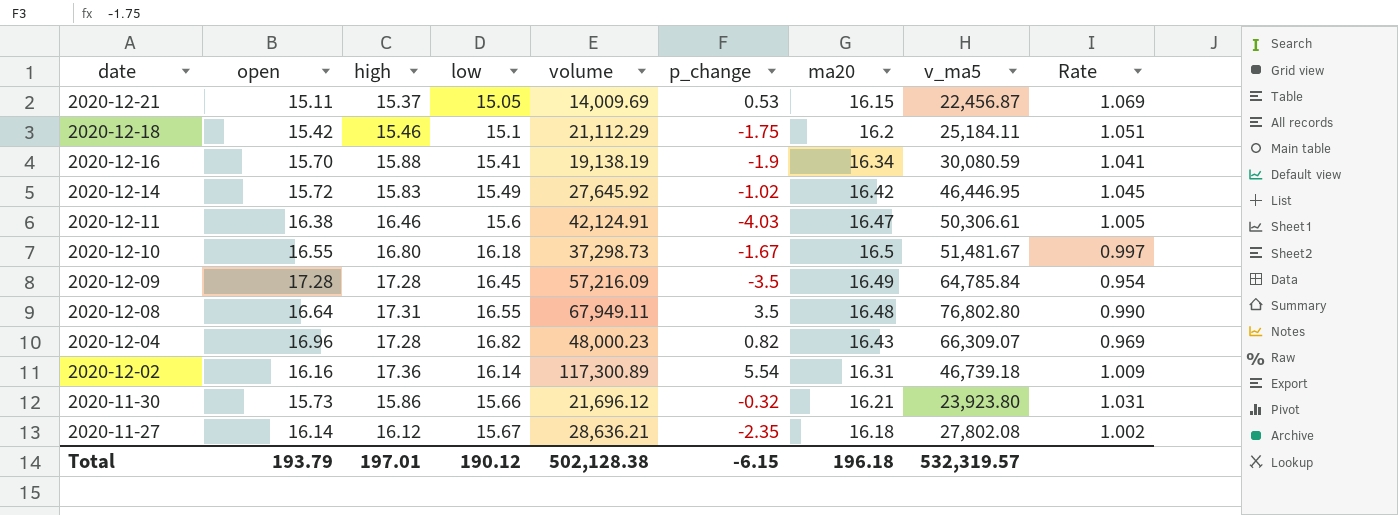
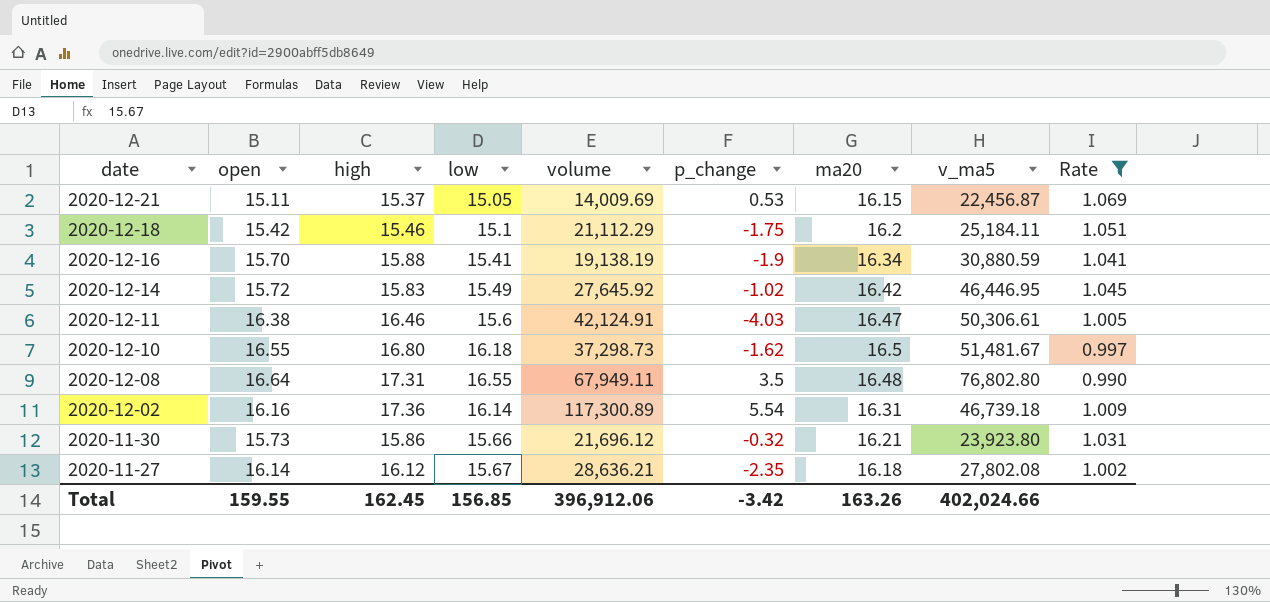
filter: none -> Rate >= 0.990
2020-12-16 | v_ma5: 30,080.59 -> 30,880.59
2020-12-10 | p_change: -1.67 -> -1.62
Total | open: 193.79 -> 159.55
Total | high: 197.01 -> 162.45
Total | low: 190.12 -> 156.85
Total | volume: 502,128.38 -> 396,912.06
Total | p_change: -6.15 -> -3.42
Total | ma20: 196.18 -> 163.26
Total | v_ma5: 532,319.57 -> 402,024.66

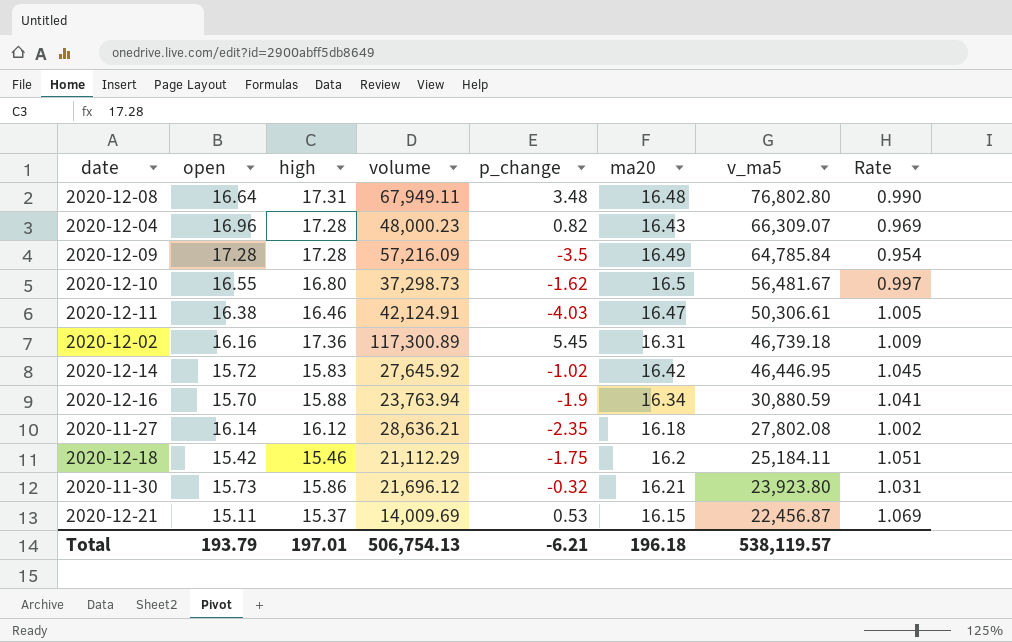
filter: Rate >= 0.990 -> none
row order: date descending -> v_ma5 descending
column low | position: 4 -> none
2020-12-08 | p_change: 3.5 -> 3.48
2020-12-10 | v_ma5: 51,481.67 -> 56,481.67
2020-12-02 | p_change: 5.54 -> 5.45
2020-12-16 | volume: 19,138.19 -> 23,763.94
Total | open: 159.55 -> 193.79
Total | high: 162.45 -> 197.01
Total | volume: 396,912.06 -> 506,754.13
Total | p_change: -3.42 -> -6.21
Total | ma20: 163.26 -> 196.18
Total | v_ma5: 402,024.66 -> 538,119.57

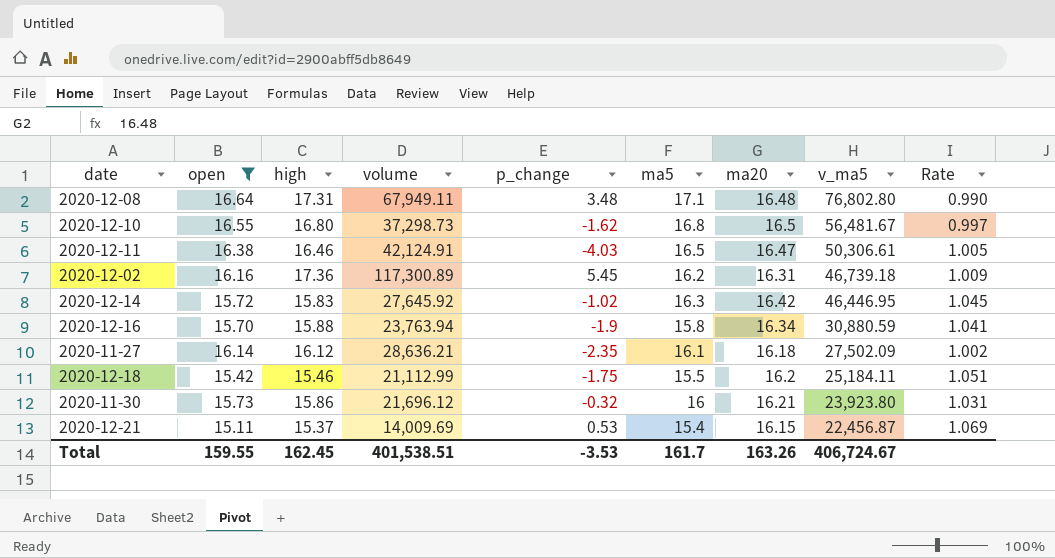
filter: none -> open <= 16.64
column ma5 | position: none -> 6
2020-11-27 | v_ma5: 27,802.08 -> 27,502.09
2020-12-18 | volume: 21,112.29 -> 21,112.99
Total | open: 193.79 -> 159.55
Total | high: 197.01 -> 162.45
Total | volume: 506,754.13 -> 401,538.51
Total | p_change: -6.21 -> -3.53
Total | ma20: 196.18 -> 163.26
Total | v_ma5: 538,119.57 -> 406,724.67

